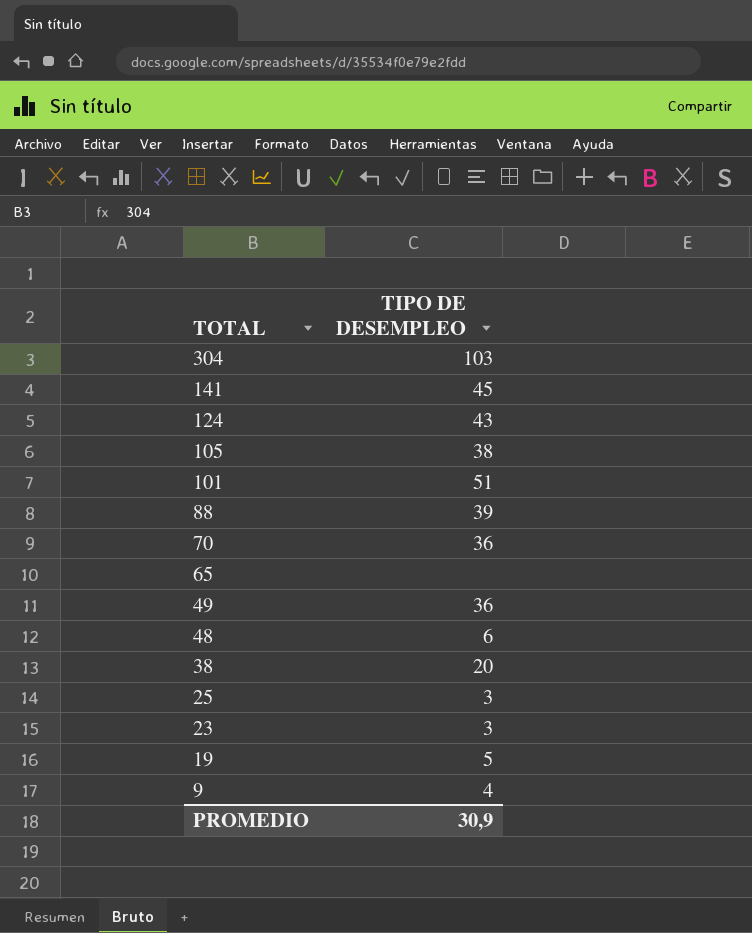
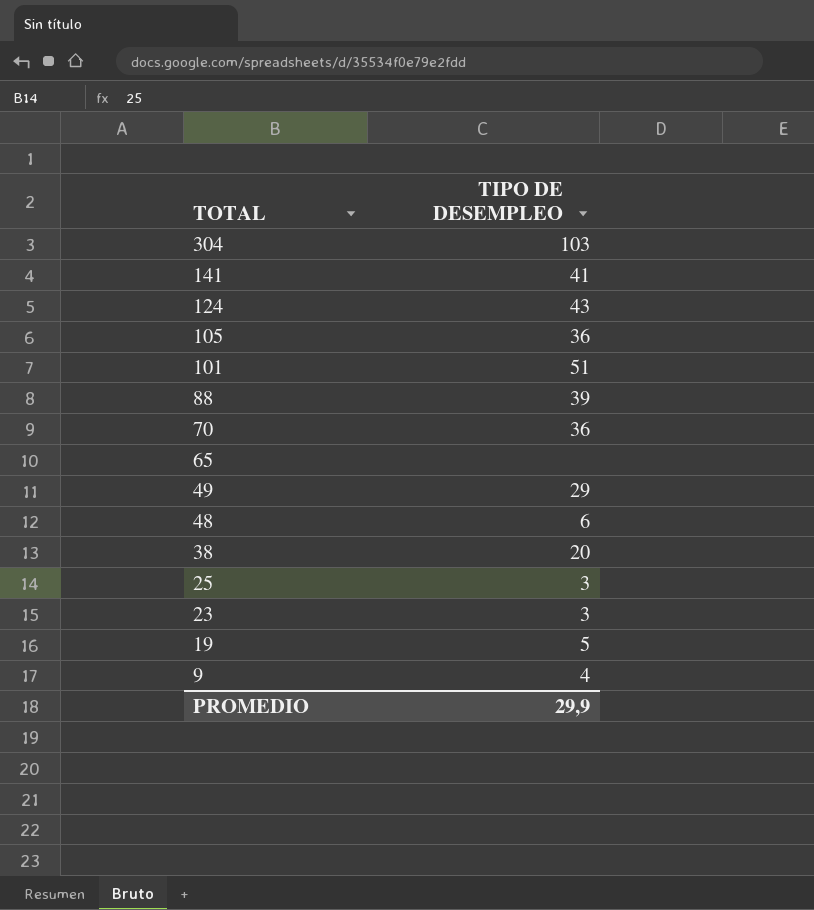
141 | TIPO DE DESEMPLEO: 45 -> 41
105 | TIPO DE DESEMPLEO: 38 -> 36
49 | TIPO DE DESEMPLEO: 36 -> 29
PROMEDIO | TIPO DE DESEMPLEO: 30,9 -> 29,9

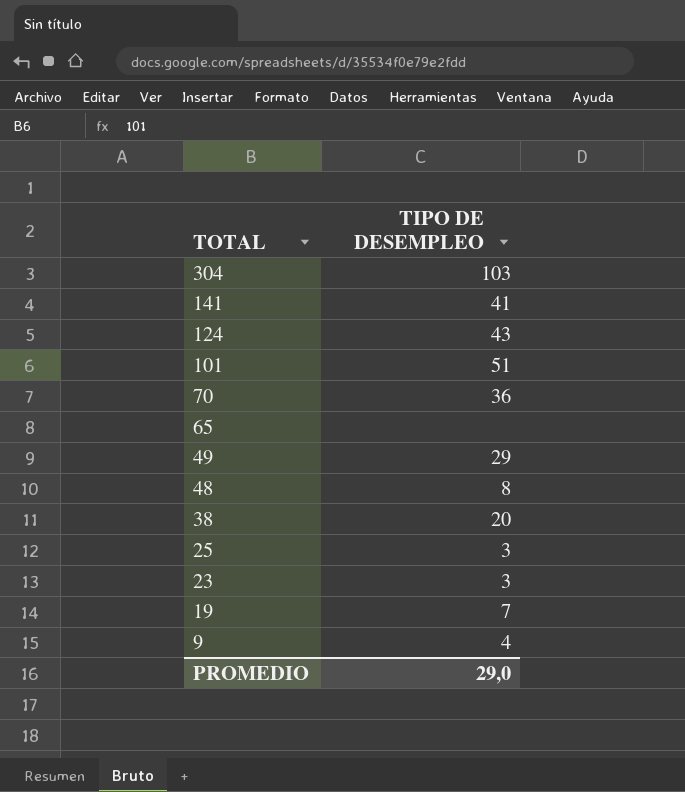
row 105: 36 -> none
row 88: 39 -> none
48 | TIPO DE DESEMPLEO: 6 -> 8
19 | TIPO DE DESEMPLEO: 5 -> 7
PROMEDIO | TIPO DE DESEMPLEO: 29,9 -> 29,0

